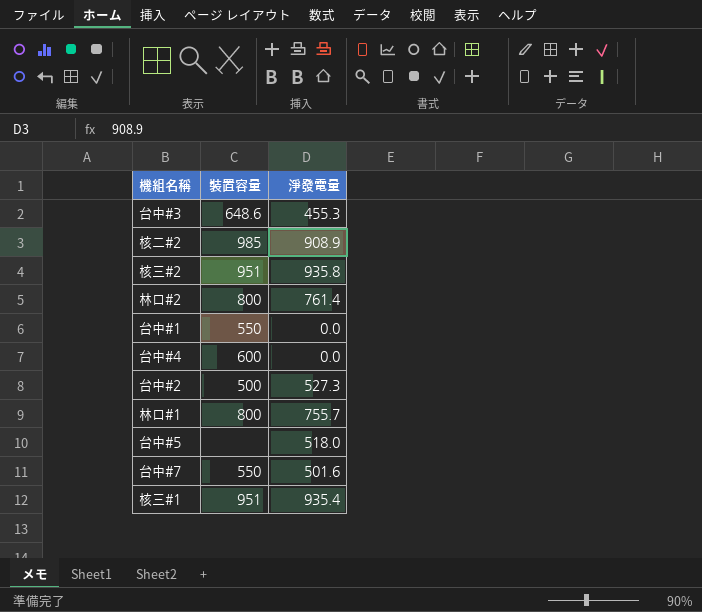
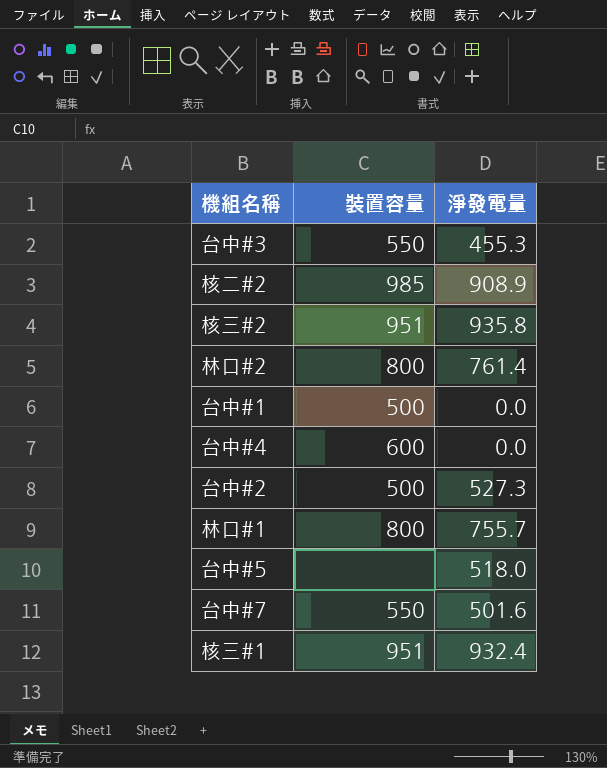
台中#3 | 裝置容量: 648.6 -> 550
台中#1 | 裝置容量: 550 -> 500
核三#1 | 淨發電量: 935.4 -> 932.4

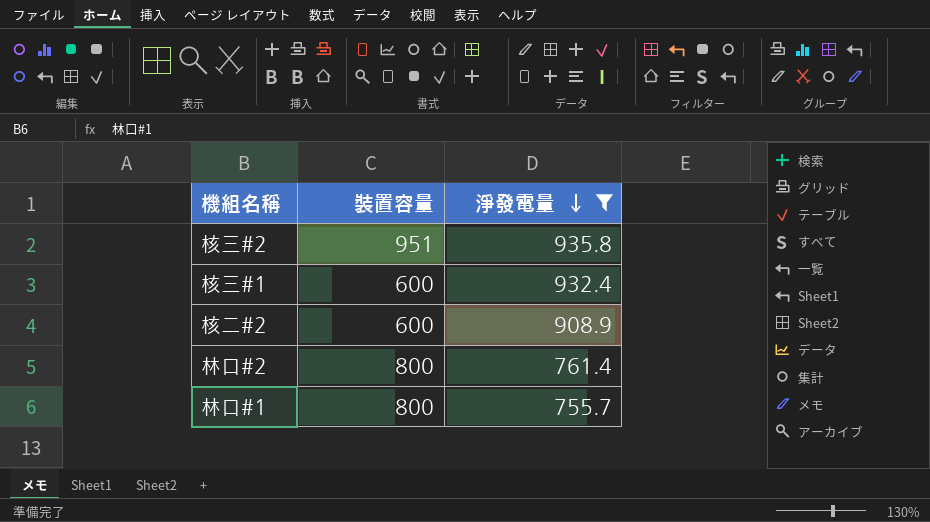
filter: none -> 淨發電量 >= 755.7
row order: none -> 淨發電量 descending
核三#1 | 裝置容量: 951 -> 600
核二#2 | 裝置容量: 985 -> 600

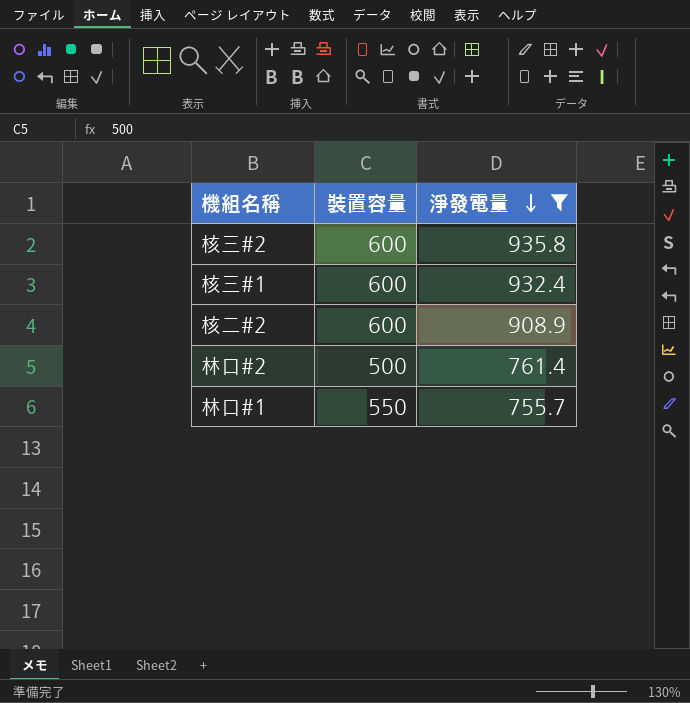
核三#2 | 裝置容量: 951 -> 600
林口#2 | 裝置容量: 800 -> 500
林口#1 | 裝置容量: 800 -> 550

